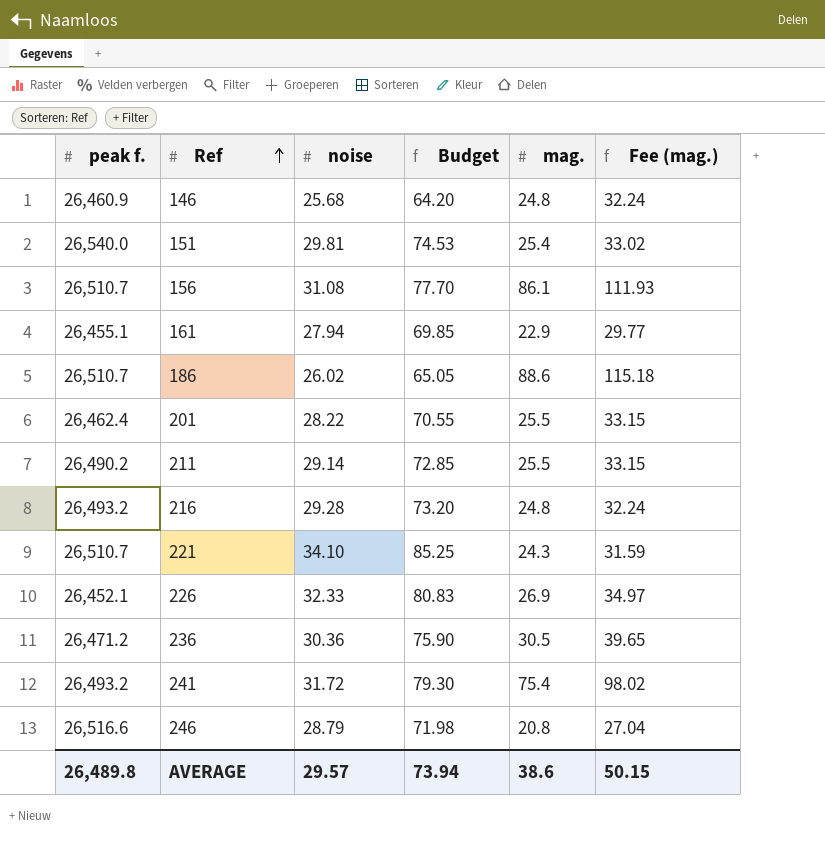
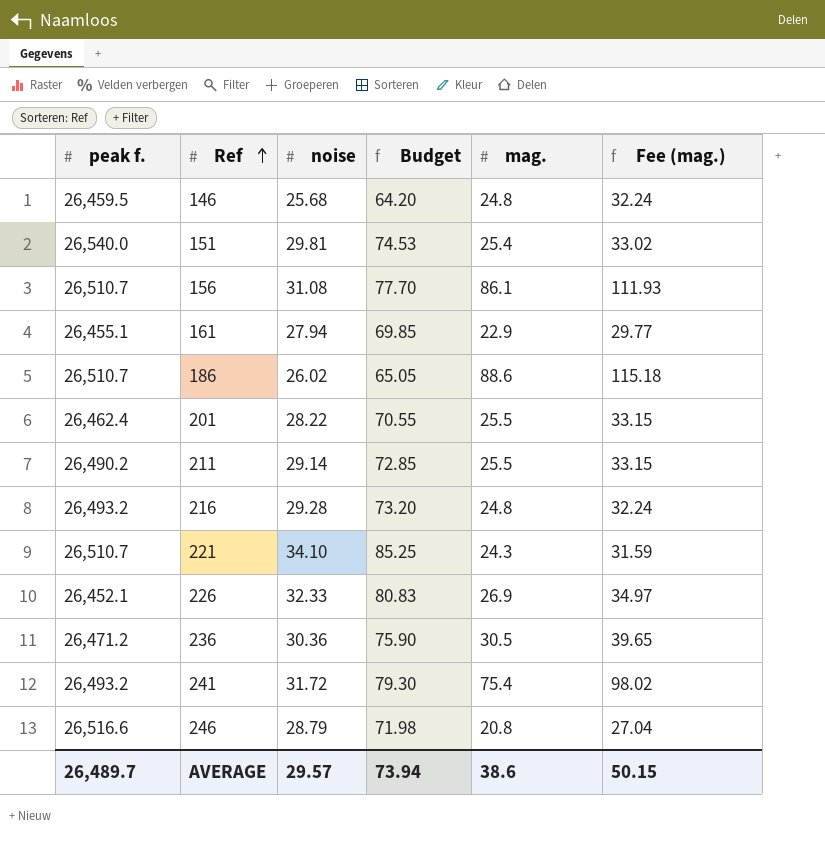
146 | peak f.: 26,460.9 -> 26,459.5
AVERAGE | peak f.: 26,489.8 -> 26,489.7

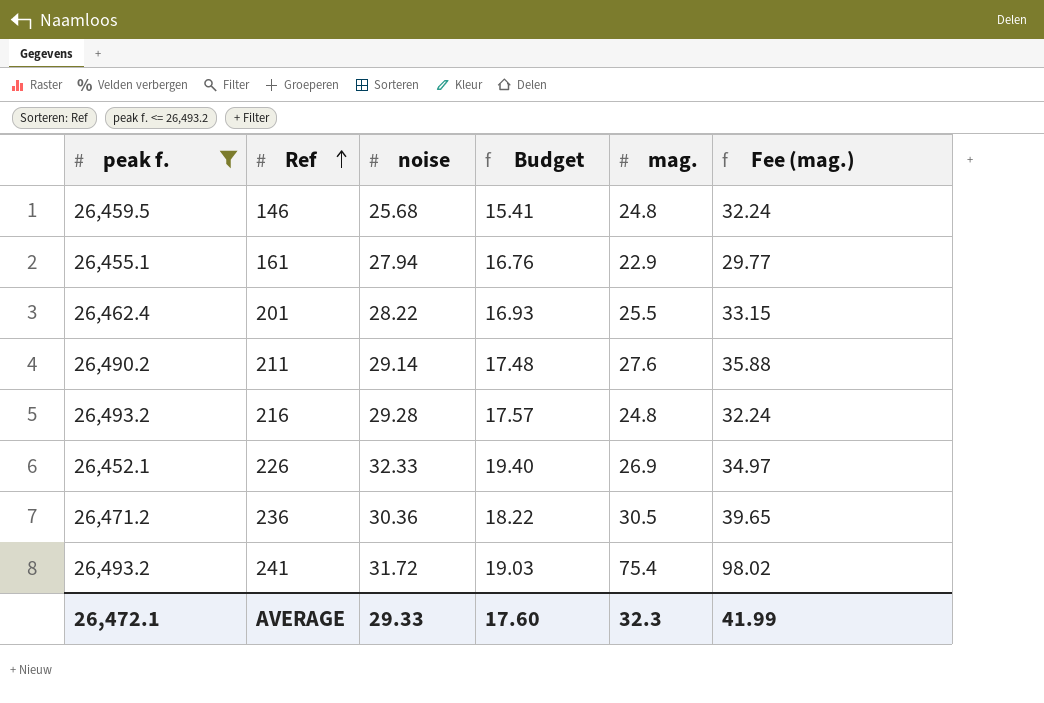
filter: none -> peak f. <= 26,493.2
column Budget | formula: [noise] * 2.5 -> [noise] * 0.6
211 | mag.: 25.5 -> 27.6
211 | Fee (mag.): 33.15 -> 35.88
AVERAGE | peak f.: 26,489.7 -> 26,472.1
AVERAGE | noise: 29.57 -> 29.33
AVERAGE | Budget: 73.94 -> 17.60
AVERAGE | mag.: 38.6 -> 32.3
AVERAGE | Fee (mag.): 50.15 -> 41.99

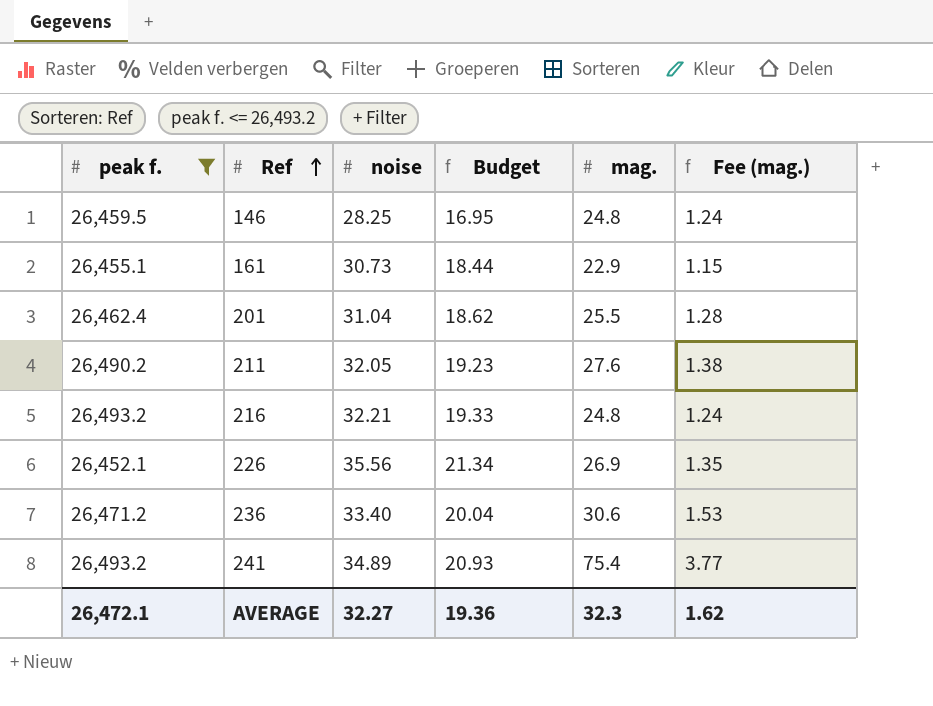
column Fee (mag.) | formula: [mag.] * 1.3 -> [mag.] * 0.05
146 | noise: 25.68 -> 28.25
146 | Budget: 15.41 -> 16.95
161 | noise: 27.94 -> 30.73
161 | Budget: 16.76 -> 18.44
201 | noise: 28.22 -> 31.04
201 | Budget: 16.93 -> 18.62
211 | noise: 29.14 -> 32.05
211 | Budget: 17.48 -> 19.23
216 | noise: 29.28 -> 32.21
216 | Budget: 17.57 -> 19.33
226 | noise: 32.33 -> 35.56
226 | Budget: 19.40 -> 21.34
236 | noise: 30.36 -> 33.40
236 | Budget: 18.22 -> 20.04
236 | mag.: 30.5 -> 30.6
241 | noise: 31.72 -> 34.89
241 | Budget: 19.03 -> 20.93
AVERAGE | noise: 29.33 -> 32.27
AVERAGE | Budget: 17.60 -> 19.36
AVERAGE | Fee (mag.): 41.99 -> 1.62

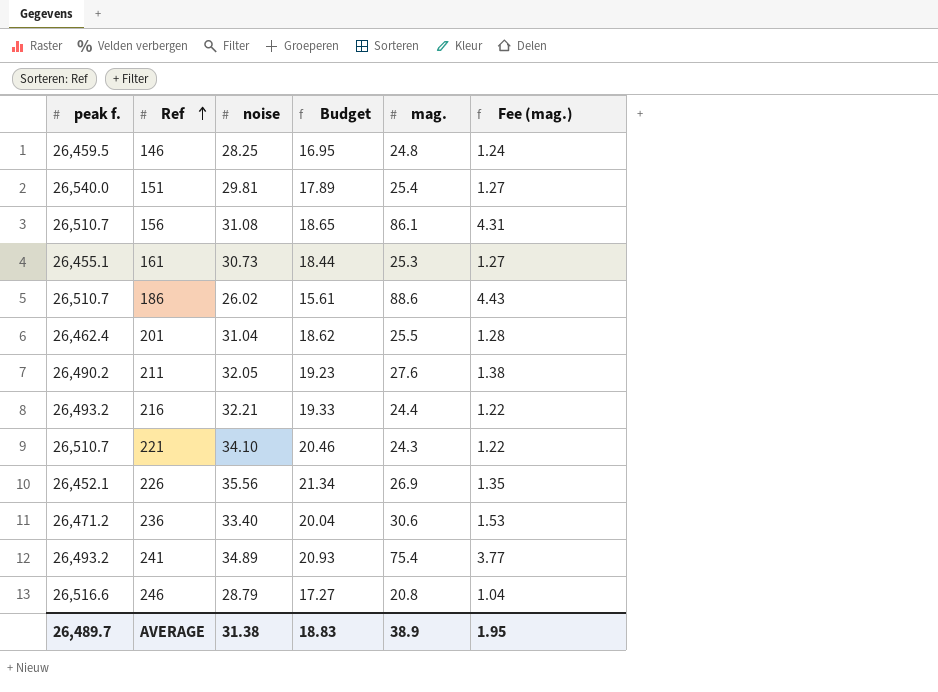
filter: peak f. <= 26,493.2 -> none
161 | mag.: 22.9 -> 25.3
161 | Fee (mag.): 1.15 -> 1.27
216 | mag.: 24.8 -> 24.4
216 | Fee (mag.): 1.24 -> 1.22
AVERAGE | peak f.: 26,472.1 -> 26,489.7
AVERAGE | noise: 32.27 -> 31.38
AVERAGE | Budget: 19.36 -> 18.83
AVERAGE | mag.: 32.3 -> 38.9
AVERAGE | Fee (mag.): 1.62 -> 1.95

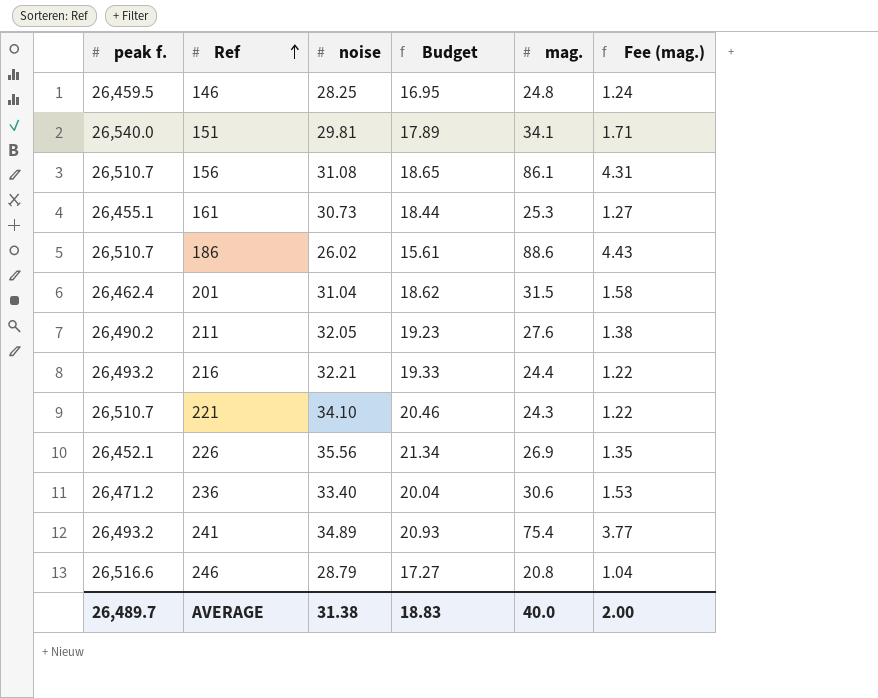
151 | mag.: 25.4 -> 34.1
151 | Fee (mag.): 1.27 -> 1.71
201 | mag.: 25.5 -> 31.5
201 | Fee (mag.): 1.28 -> 1.58
AVERAGE | mag.: 38.9 -> 40.0
AVERAGE | Fee (mag.): 1.95 -> 2.00

